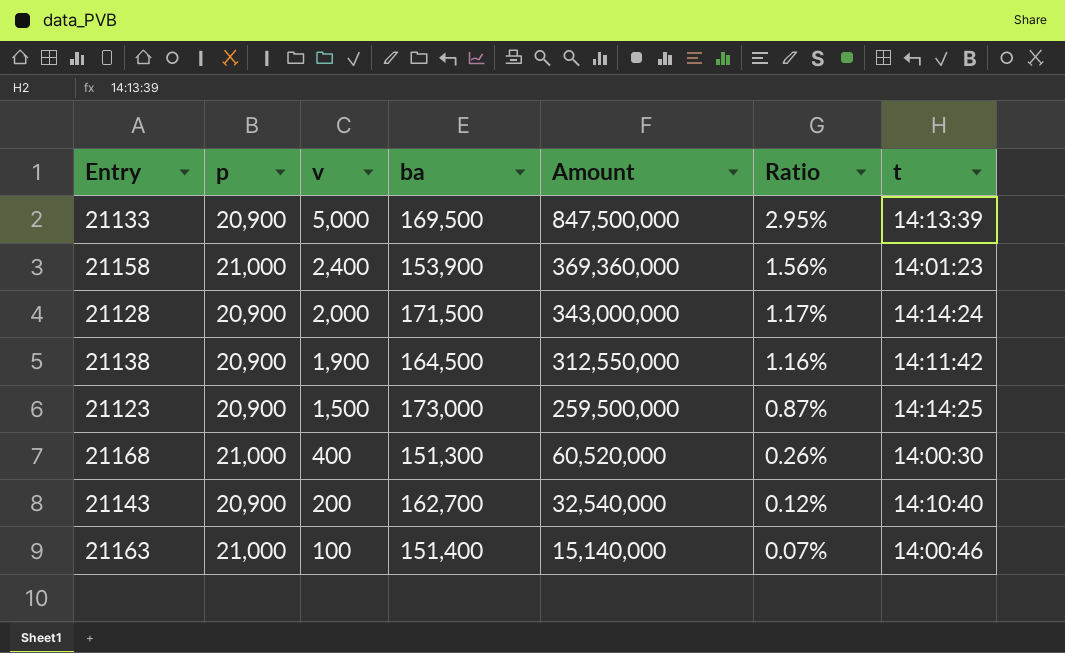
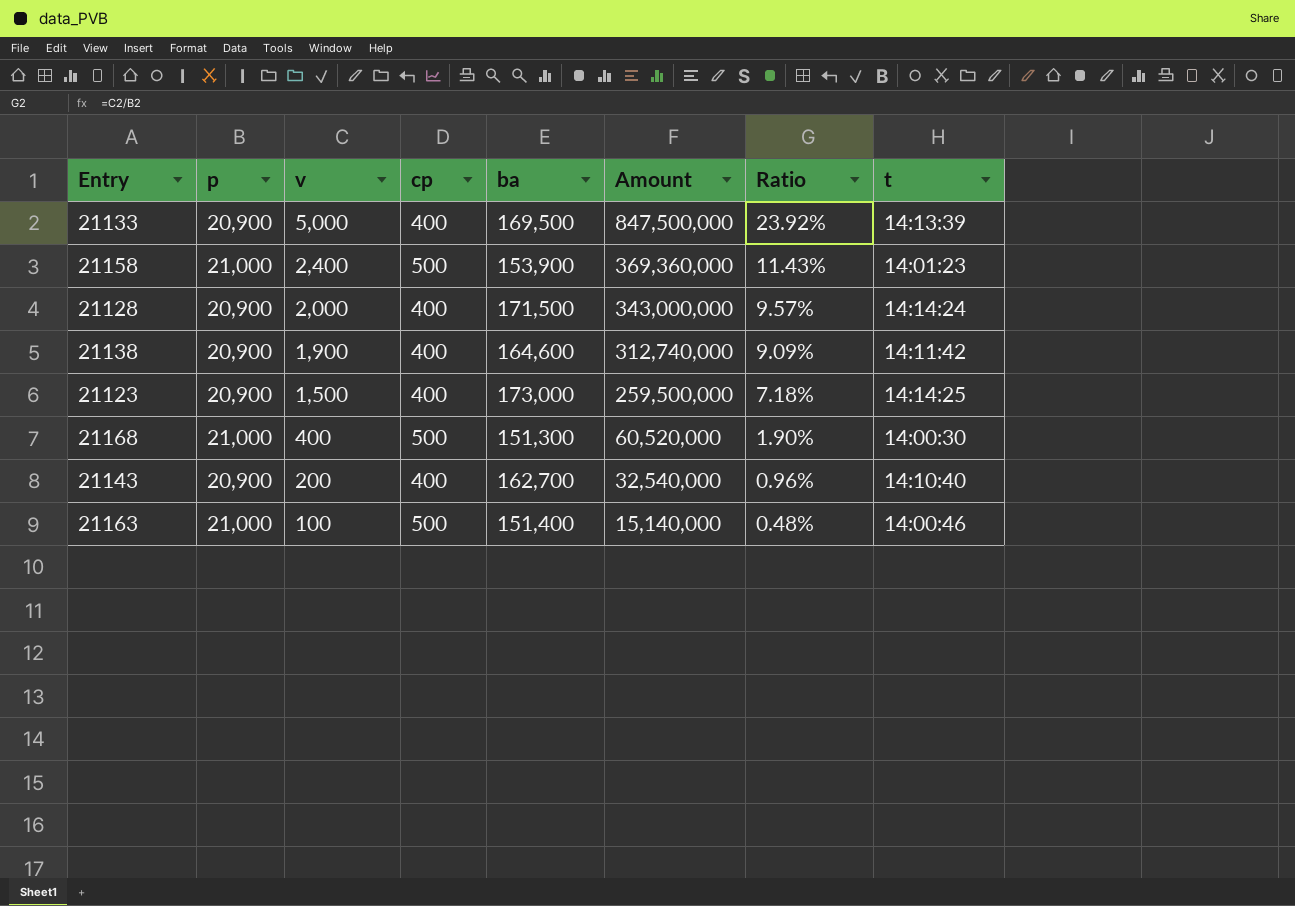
column cp | position: none -> 4
column Ratio | formula: [v] / [ba] -> [v] / [p]
21138 | ba: 164,500 -> 164,600
21138 | Amount: 312,550,000 -> 312,740,000

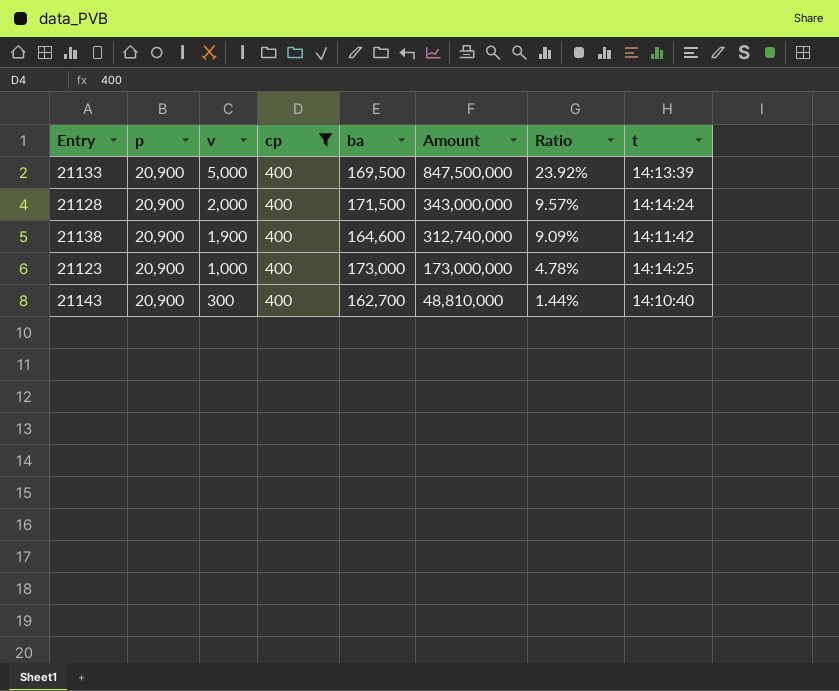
filter: none -> cp = 400
21123 | v: 1,500 -> 1,000
21123 | Amount: 259,500,000 -> 173,000,000
21123 | Ratio: 7.18% -> 4.78%
21143 | v: 200 -> 300
21143 | Amount: 32,540,000 -> 48,810,000
21143 | Ratio: 0.96% -> 1.44%

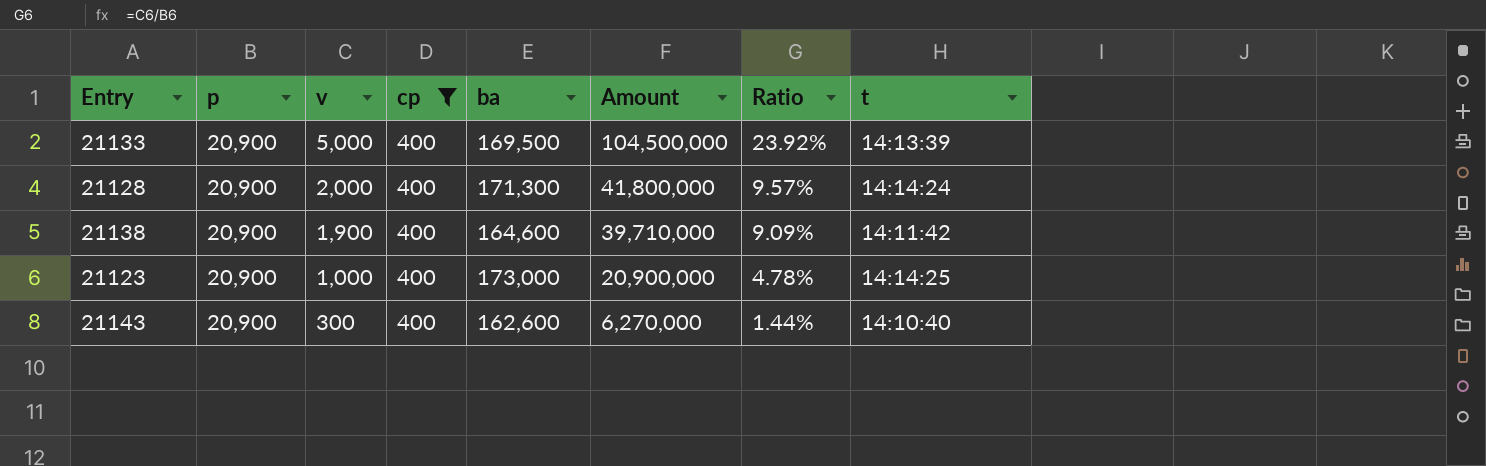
column Amount | formula: [v] * [ba] -> [p] * [v]
21128 | ba: 171,500 -> 171,300
21143 | ba: 162,700 -> 162,600

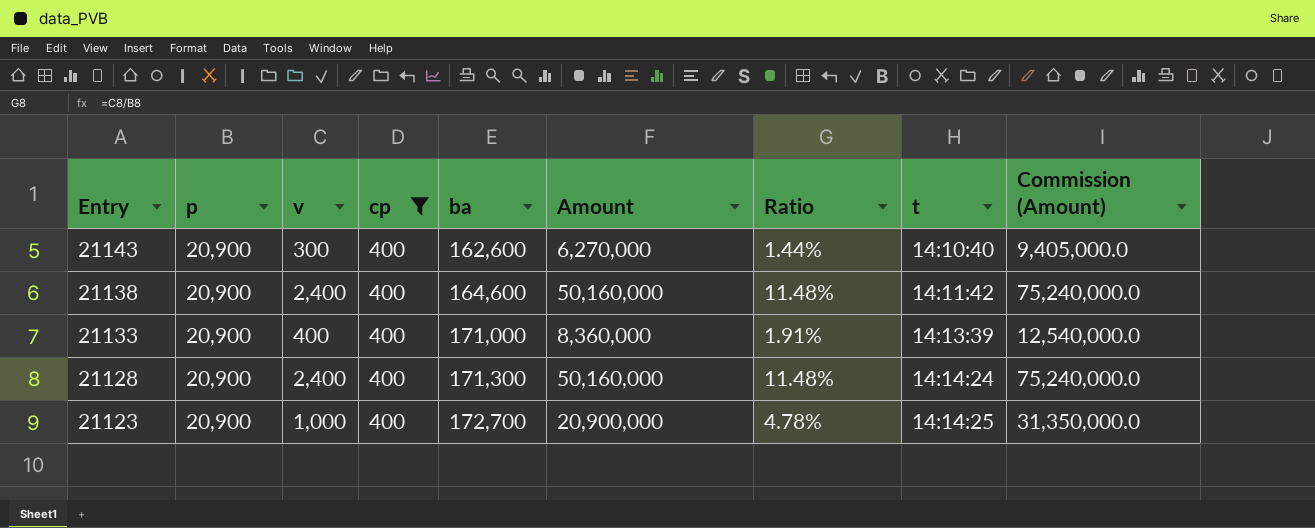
row order: v descending -> Entry descending
column Commission (Amount) | formula: none -> [Amount] * 1.5
21138 | v: 1,900 -> 2,400
21138 | Amount: 39,710,000 -> 50,160,000
21138 | Ratio: 9.09% -> 11.48%
21133 | v: 5,000 -> 400
21133 | ba: 169,500 -> 171,000
21133 | Amount: 104,500,000 -> 8,360,000
21133 | Ratio: 23.92% -> 1.91%
21128 | v: 2,000 -> 2,400
21128 | Amount: 41,800,000 -> 50,160,000
21128 | Ratio: 9.57% -> 11.48%
21123 | ba: 173,000 -> 172,700

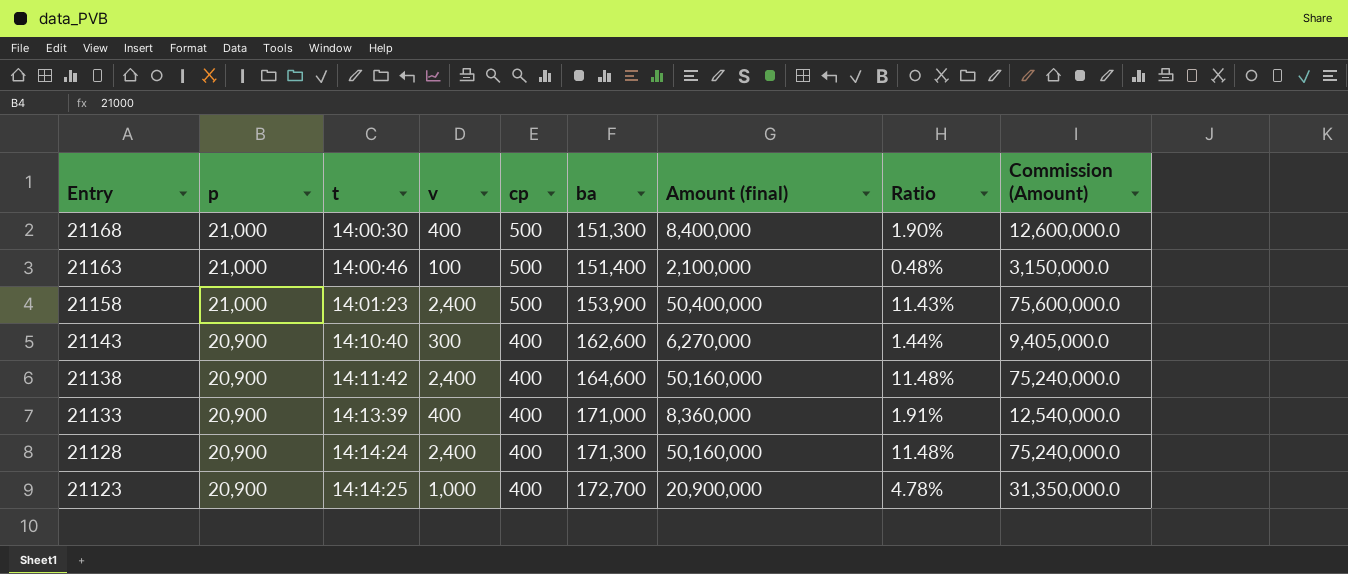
filter: cp = 400 -> none
column t | position: 8 -> 3
column name: Amount -> Amount (final)

